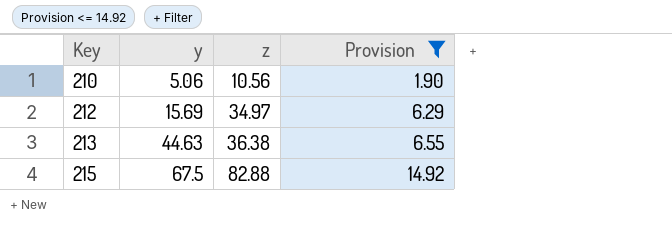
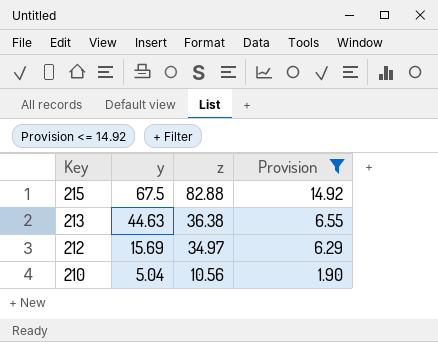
row order: Key ascending -> Key descending
210 | y: 5.06 -> 5.04

